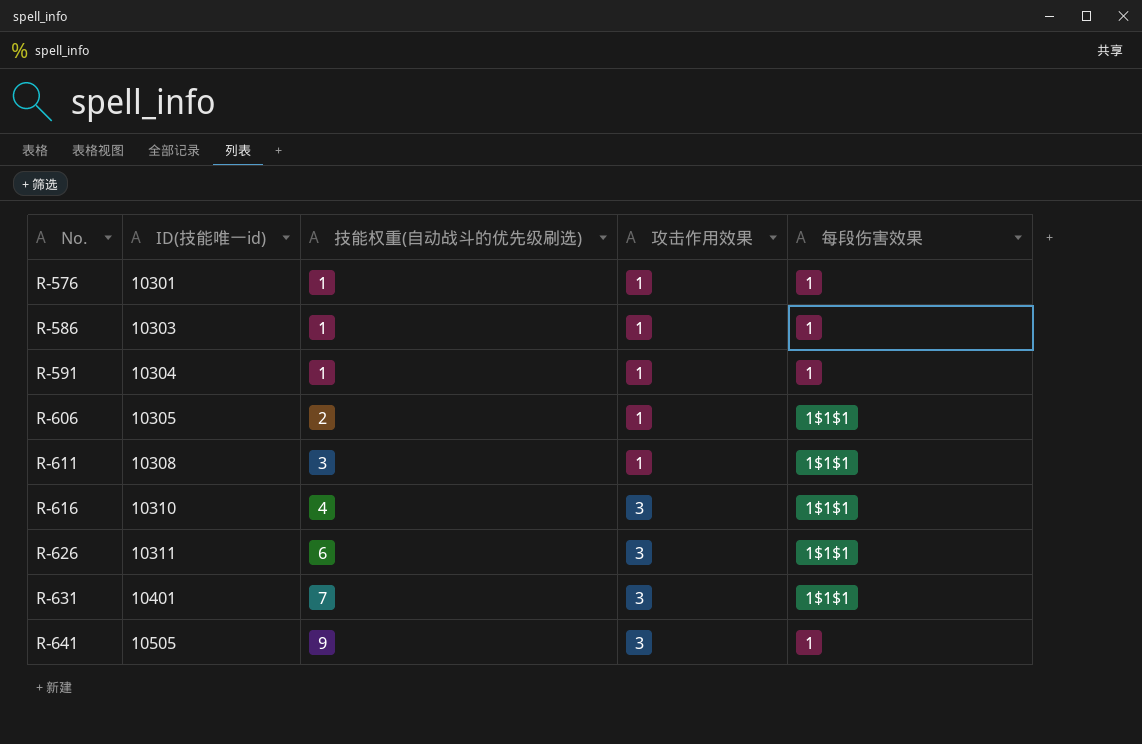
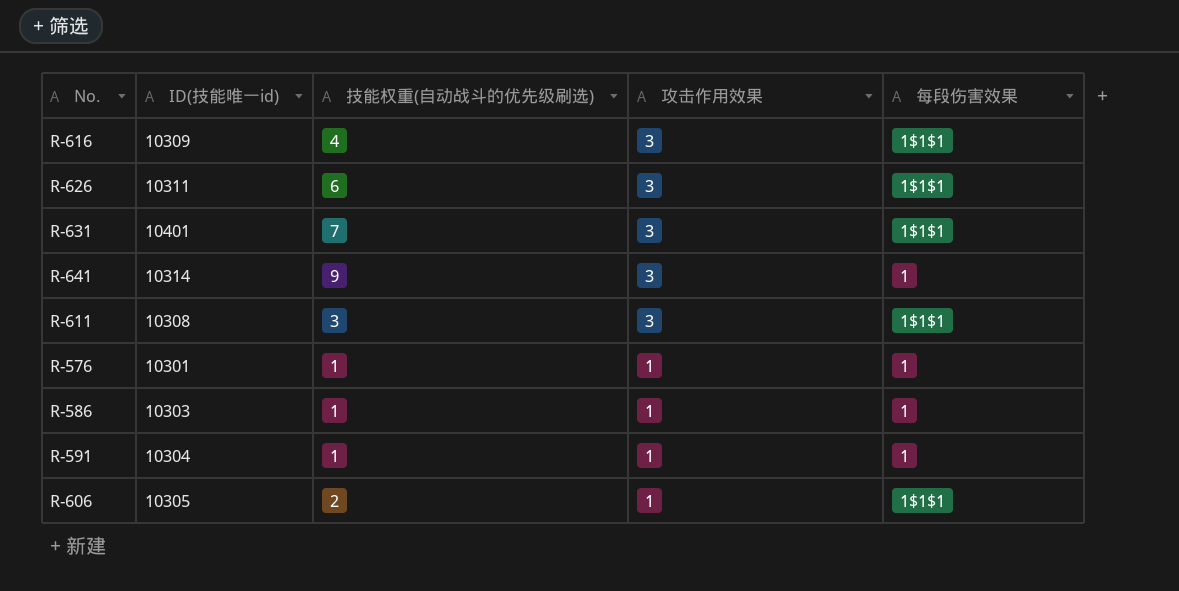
row order: No. ascending -> 攻击作用效果 descending
R-616 | ID(技能唯一id): 10310 -> 10309
R-641 | ID(技能唯一id): 10505 -> 10314
R-611 | 攻击作用效果: 1 -> 3

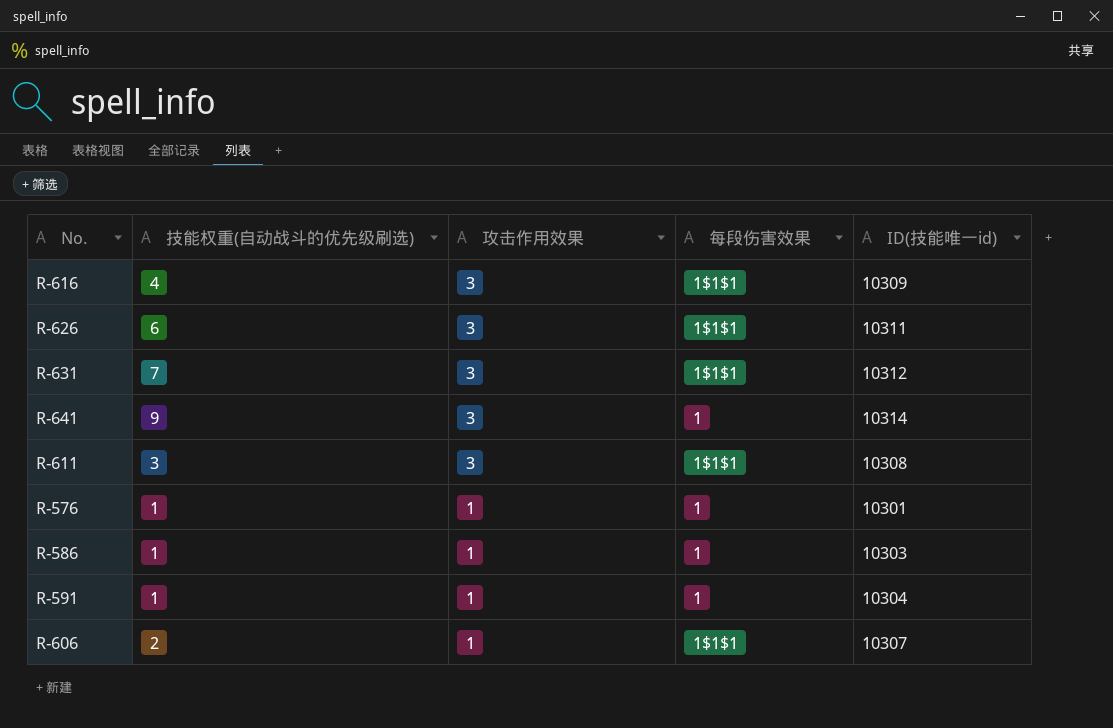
column ID(技能唯一id) | position: 2 -> 5
R-631 | ID(技能唯一id): 10401 -> 10312
R-606 | ID(技能唯一id): 10305 -> 10307

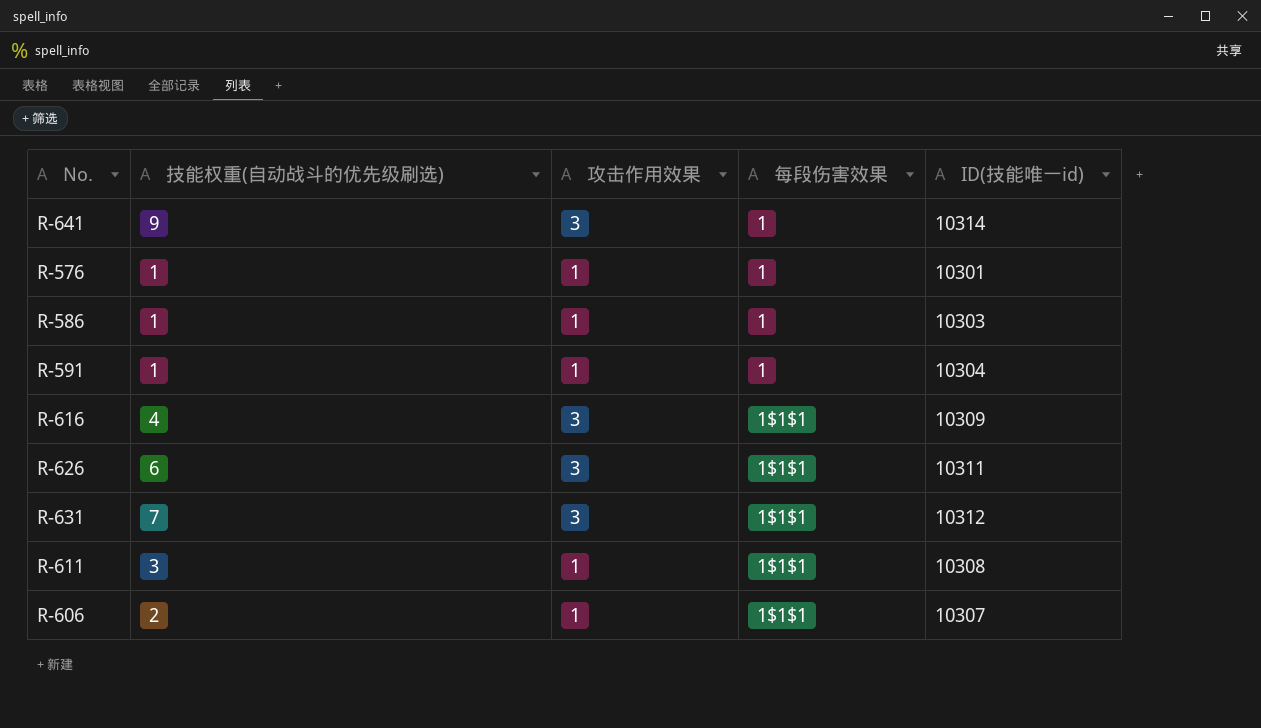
row order: 攻击作用效果 descending -> 每段伤害效果 ascending
R-611 | 攻击作用效果: 3 -> 1

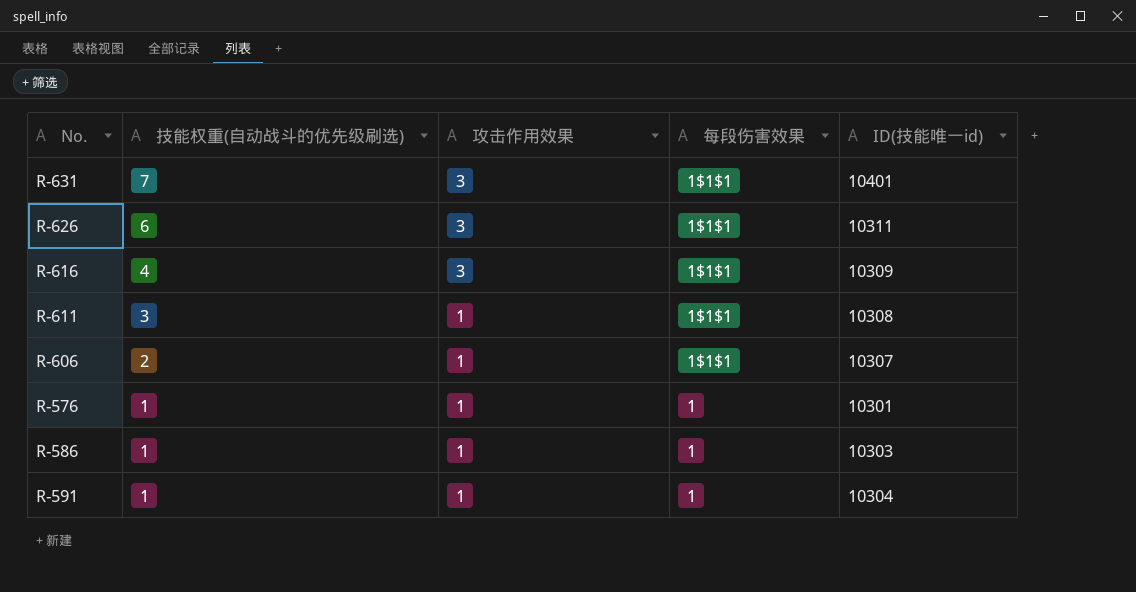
row order: 每段伤害效果 ascending -> 技能权重(自动战斗的优先级刷选) descending
row R-641: 9 | 3 | 1 | 10314 -> none
R-631 | ID(技能唯一id): 10312 -> 10401

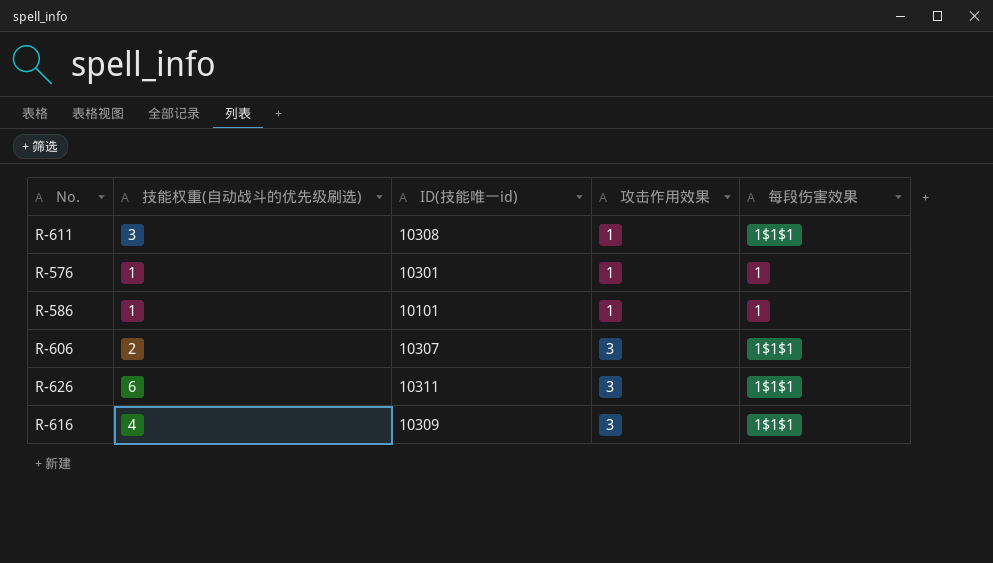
row order: 技能权重(自动战斗的优先级刷选) descending -> 攻击作用效果 ascending
column ID(技能唯一id) | position: 5 -> 3
row R-631: 7 | 3 | 1$1$1 | 10401 -> none
row R-591: 1 | 1 | 1 | 10304 -> none
R-586 | ID(技能唯一id): 10303 -> 10101
R-606 | 攻击作用效果: 1 -> 3

